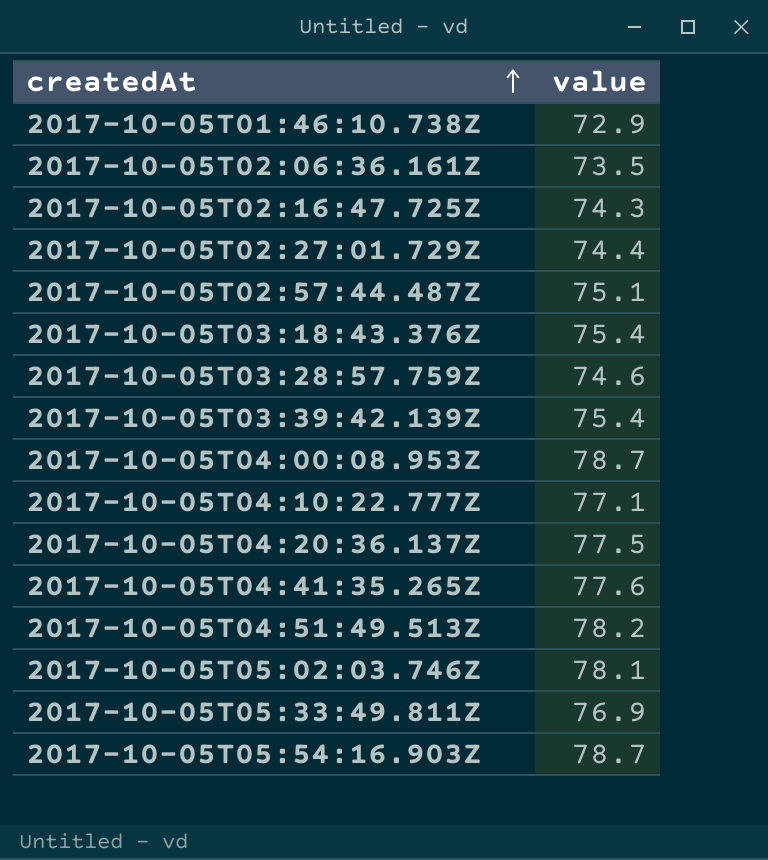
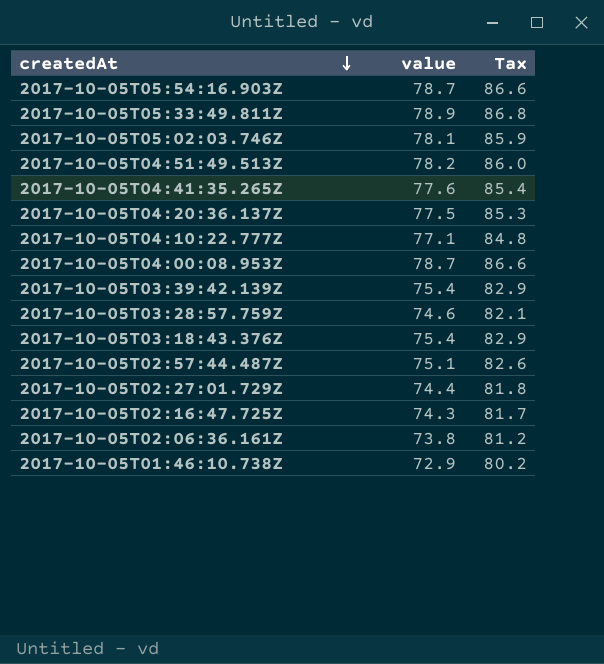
row order: createdAt ascending -> createdAt descending
column Tax | formula: none -> [value] * 1.1
2017-10-05T05:33:49.811Z | value: 76.9 -> 78.9
2017-10-05T02:06:36.161Z | value: 73.5 -> 73.8

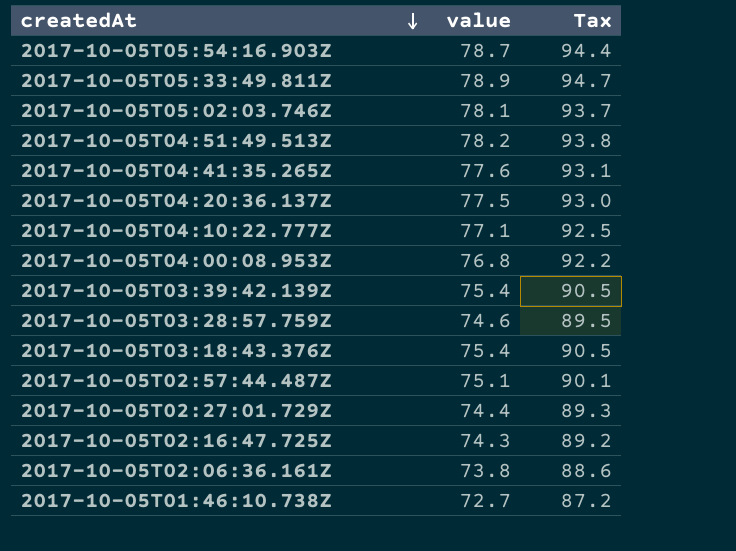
column Tax | formula: [value] * 1.1 -> [value] * 1.2
2017-10-05T04:00:08.953Z | value: 78.7 -> 76.8
2017-10-05T01:46:10.738Z | value: 72.9 -> 72.7

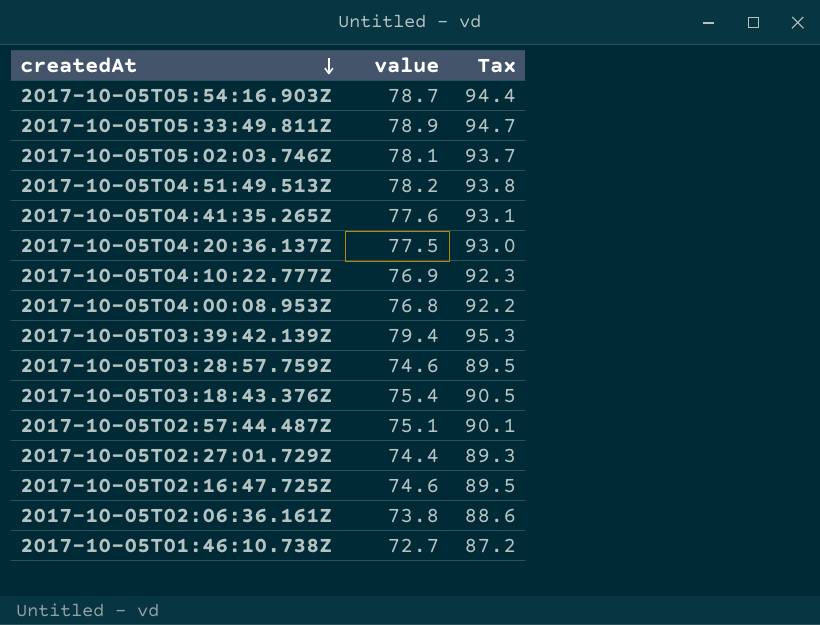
2017-10-05T04:10:22.777Z | value: 77.1 -> 76.9
2017-10-05T04:10:22.777Z | Tax: 92.5 -> 92.3
2017-10-05T03:39:42.139Z | value: 75.4 -> 79.4
2017-10-05T03:39:42.139Z | Tax: 90.5 -> 95.3
2017-10-05T02:16:47.725Z | value: 74.3 -> 74.6
2017-10-05T02:16:47.725Z | Tax: 89.2 -> 89.5

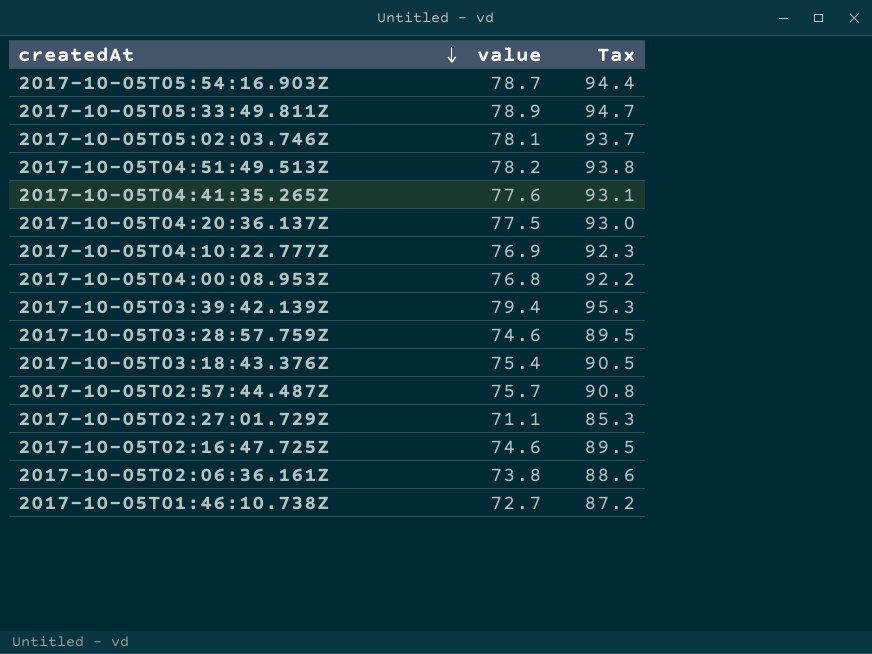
2017-10-05T02:57:44.487Z | value: 75.1 -> 75.7
2017-10-05T02:57:44.487Z | Tax: 90.1 -> 90.8
2017-10-05T02:27:01.729Z | value: 74.4 -> 71.1
2017-10-05T02:27:01.729Z | Tax: 89.3 -> 85.3

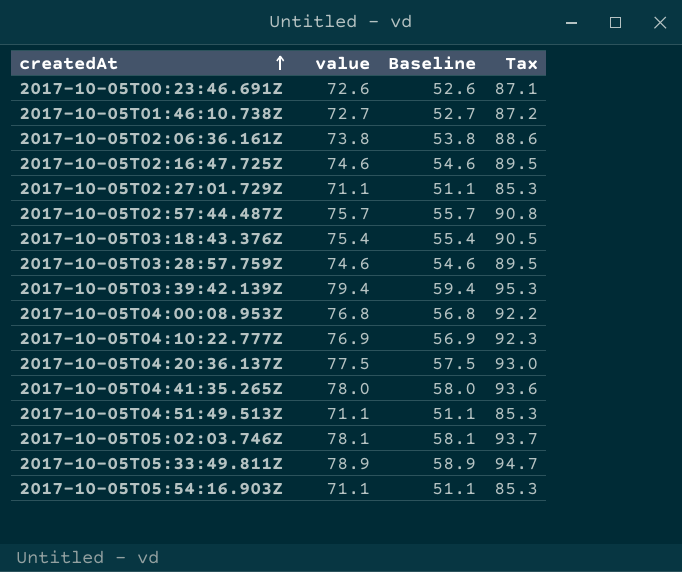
row order: createdAt descending -> createdAt ascending
column Baseline | formula: none -> [value] - 20
row 2017-10-05T00:23:46.691Z: none -> 72.6 | 52.6 | 87.1
2017-10-05T04:41:35.265Z | value: 77.6 -> 78.0
2017-10-05T04:41:35.265Z | Tax: 93.1 -> 93.6
2017-10-05T04:51:49.513Z | value: 78.2 -> 71.1
2017-10-05T04:51:49.513Z | Tax: 93.8 -> 85.3
2017-10-05T05:54:16.903Z | value: 78.7 -> 71.1
2017-10-05T05:54:16.903Z | Tax: 94.4 -> 85.3

